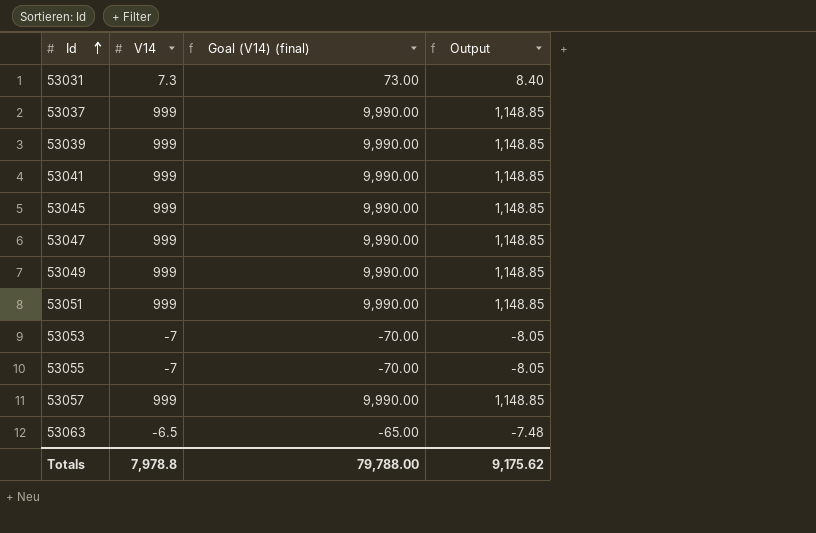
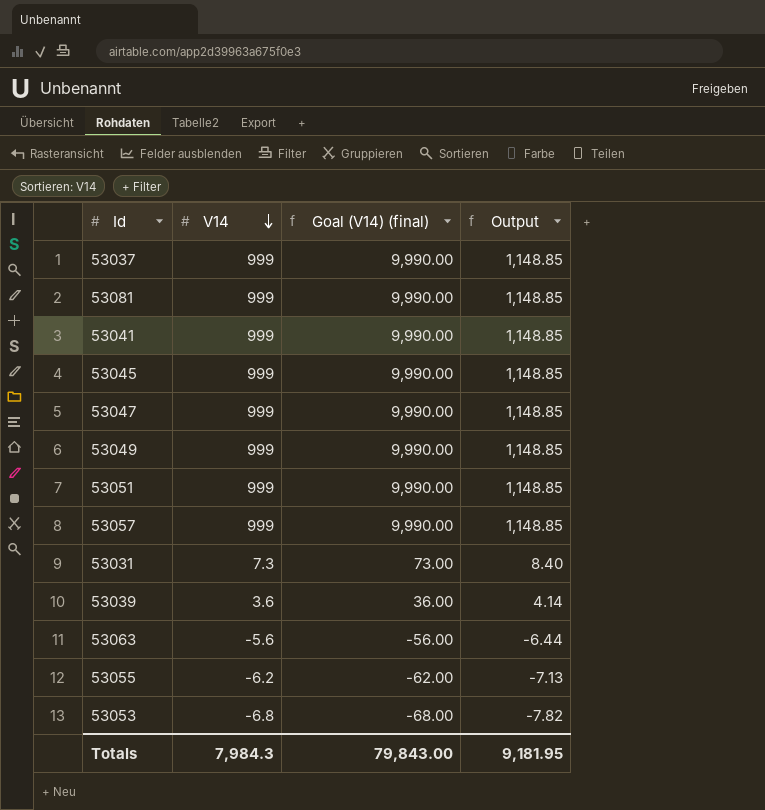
row order: Id ascending -> V14 descending
row 53081: none -> 999 | 9,990.00 | 1,148.85
53039 | V14: 999 -> 3.6
53039 | Goal (V14) (final): 9,990.00 -> 36.00
53039 | Output: 1,148.85 -> 4.14
53063 | V14: -6.5 -> -5.6
53063 | Goal (V14) (final): -65.00 -> -56.00
53063 | Output: -7.48 -> -6.44
53055 | V14: -7 -> -6.2
53055 | Goal (V14) (final): -70.00 -> -62.00
53055 | Output: -8.05 -> -7.13
53053 | V14: -7 -> -6.8
53053 | Goal (V14) (final): -70.00 -> -68.00
53053 | Output: -8.05 -> -7.82
Totals | V14: 7,978.8 -> 7,984.3
Totals | Goal (V14) (final): 79,788.00 -> 79,843.00
Totals | Output: 9,175.62 -> 9,181.95

